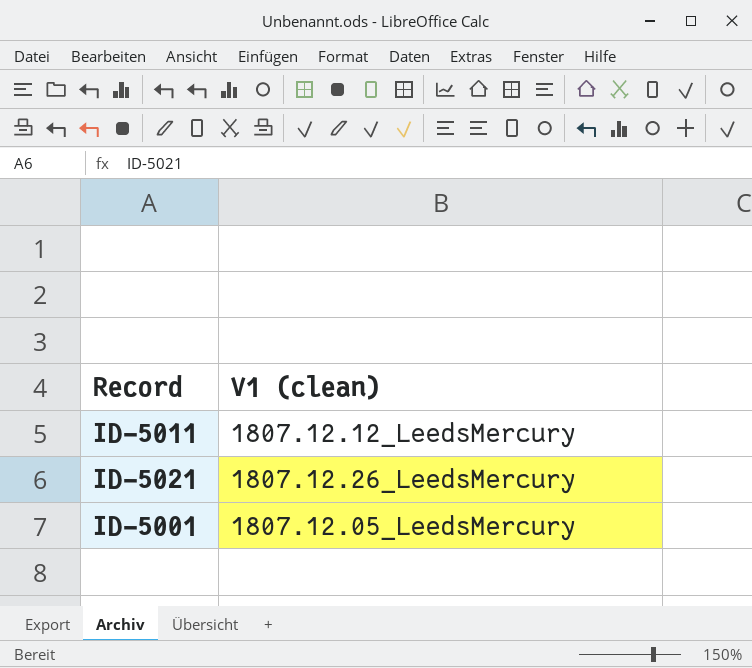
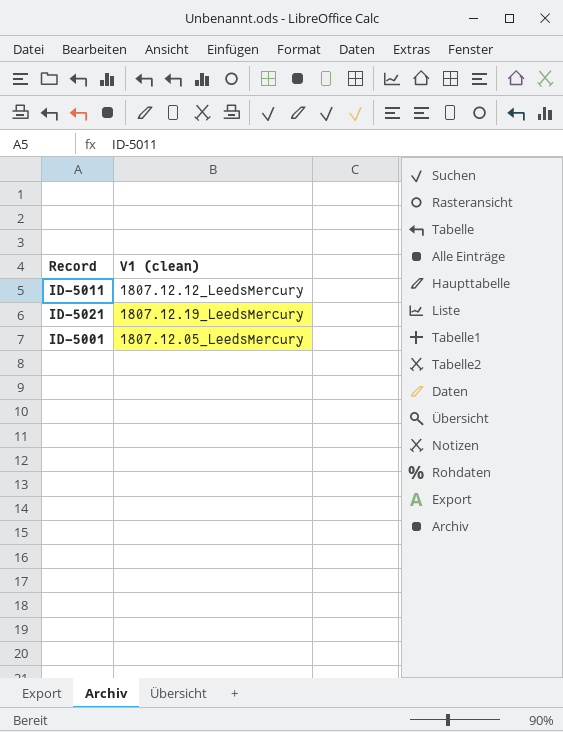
ID-5021 | V1 (clean): 1807.12.26_LeedsMercury -> 1807.12.19_LeedsMercury

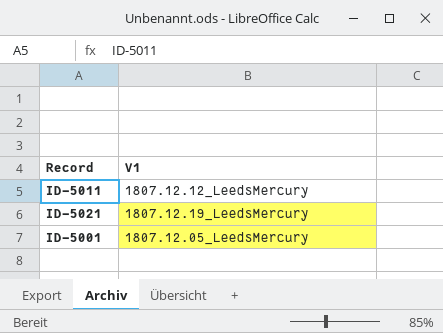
column name: V1 (clean) -> V1

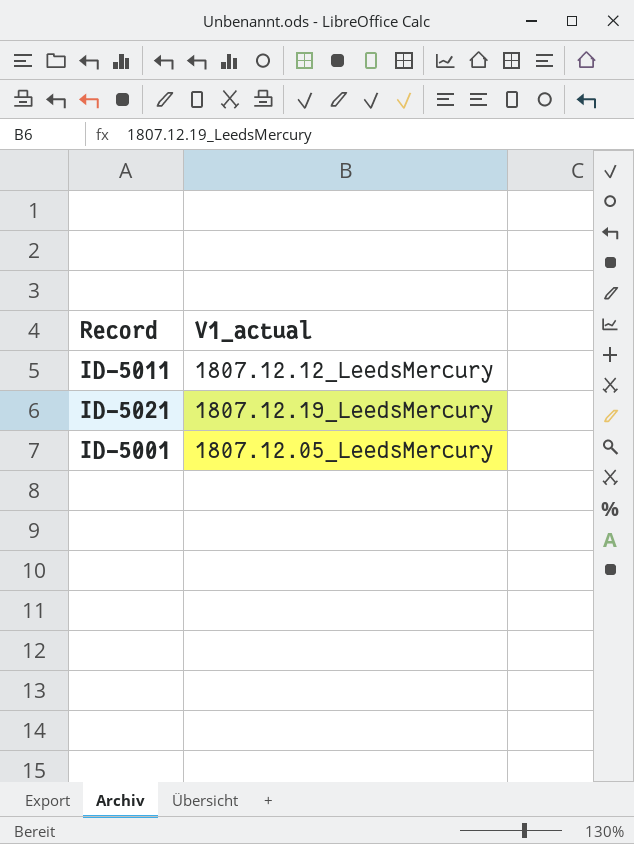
column name: V1 -> V1_actual

